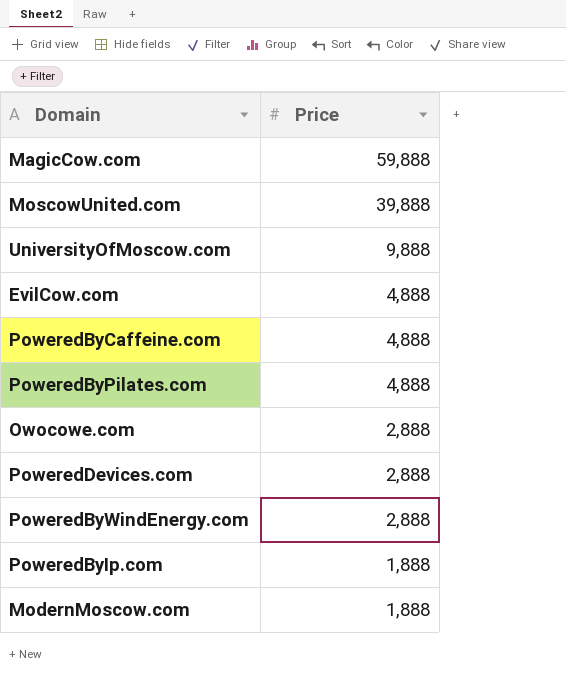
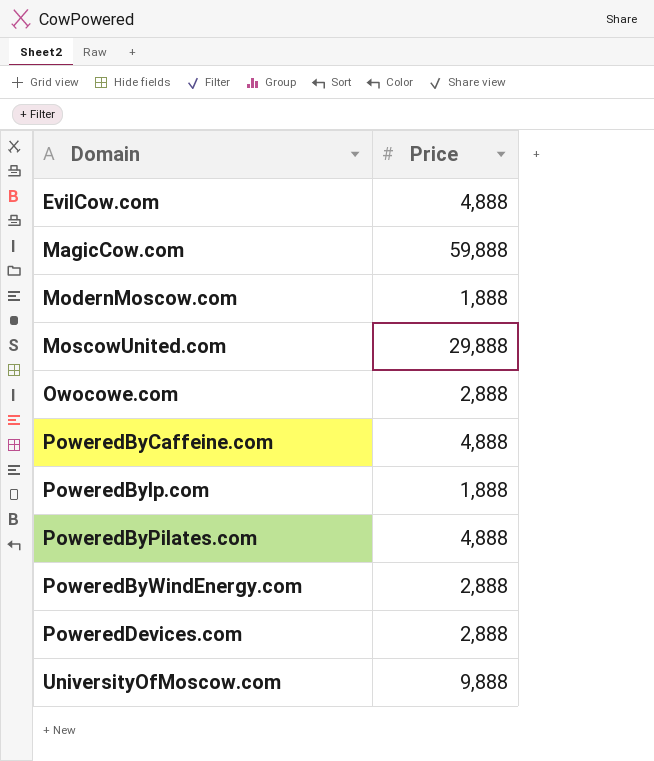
row order: Price descending -> Domain ascending
MoscowUnited.com | Price: 39,888 -> 29,888

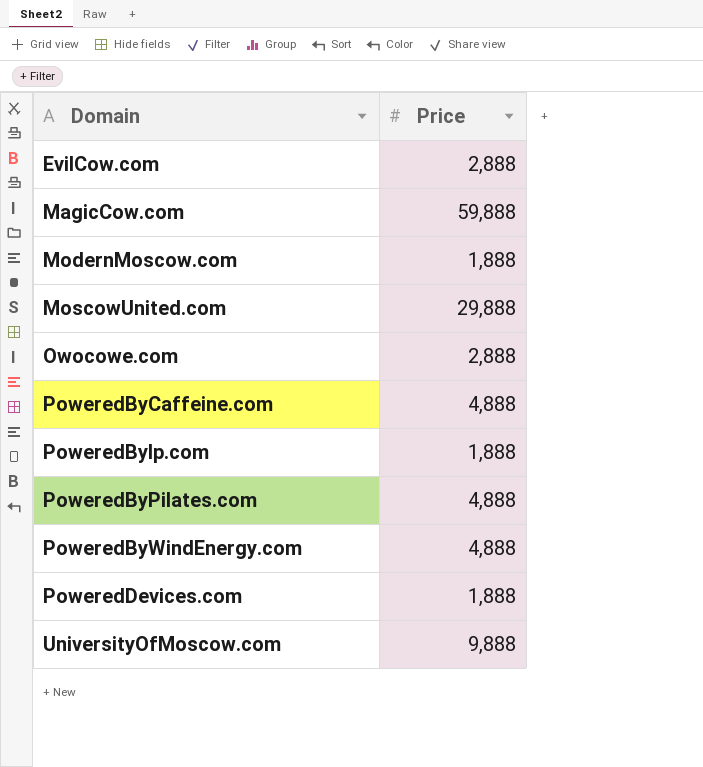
EvilCow.com | Price: 4,888 -> 2,888
PoweredByWindEnergy.com | Price: 2,888 -> 4,888
PoweredDevices.com | Price: 2,888 -> 1,888

